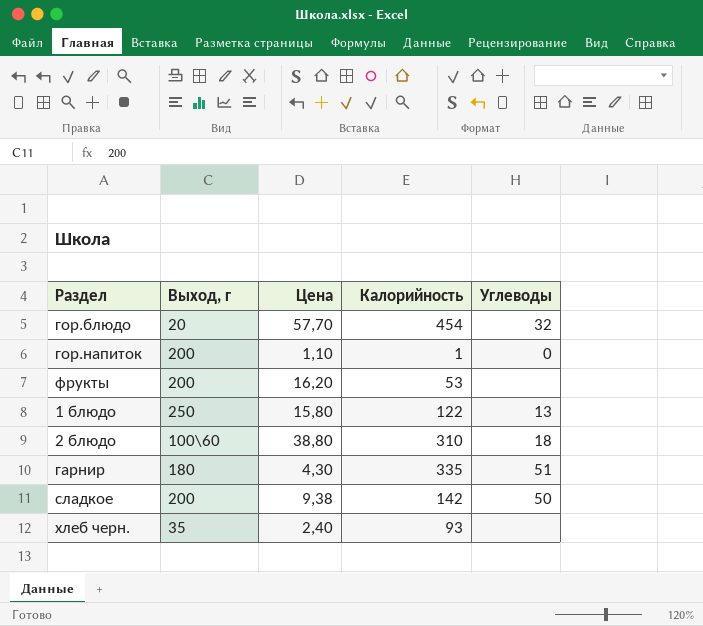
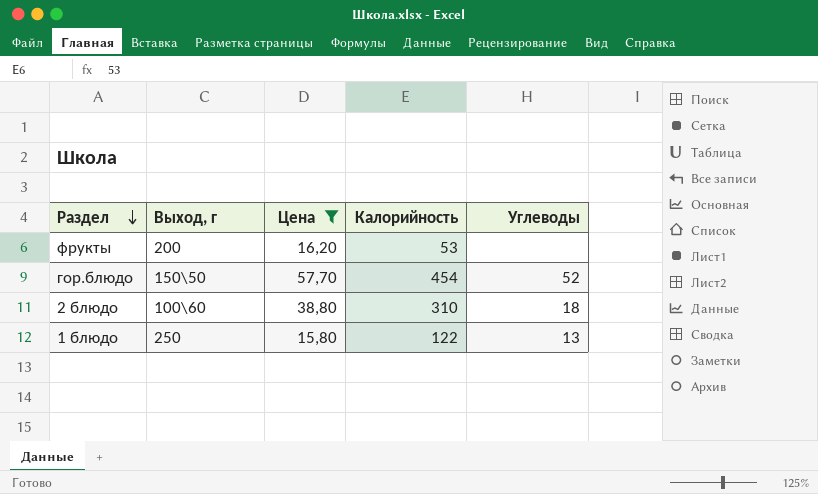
filter: none -> Цена >= 15,80
row order: none -> Раздел descending
гор.блюдо | Выход, г: 20 -> 150\50
гор.блюдо | Углеводы: 32 -> 52

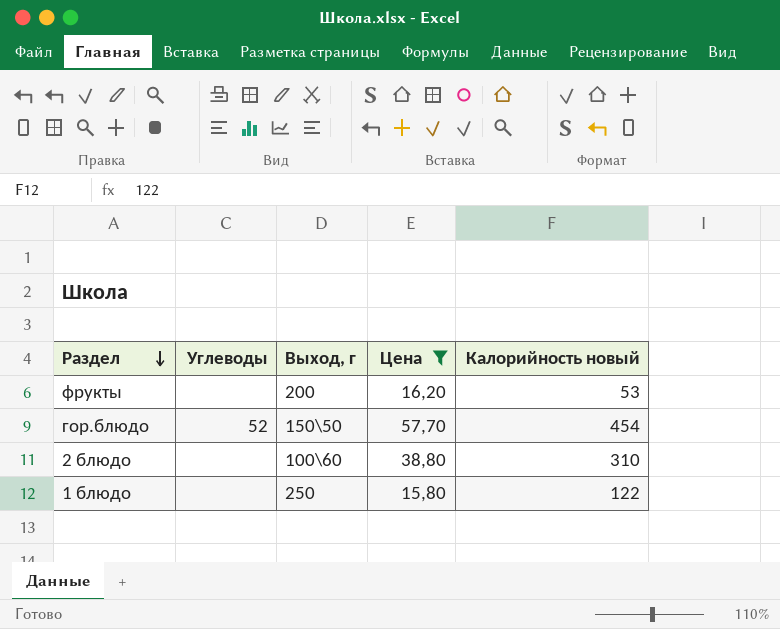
column Углеводы | position: 5 -> 2
column name: Калорийность -> Калорийность новый
2 блюдо | Углеводы: 18 -> none
1 блюдо | Углеводы: 13 -> none

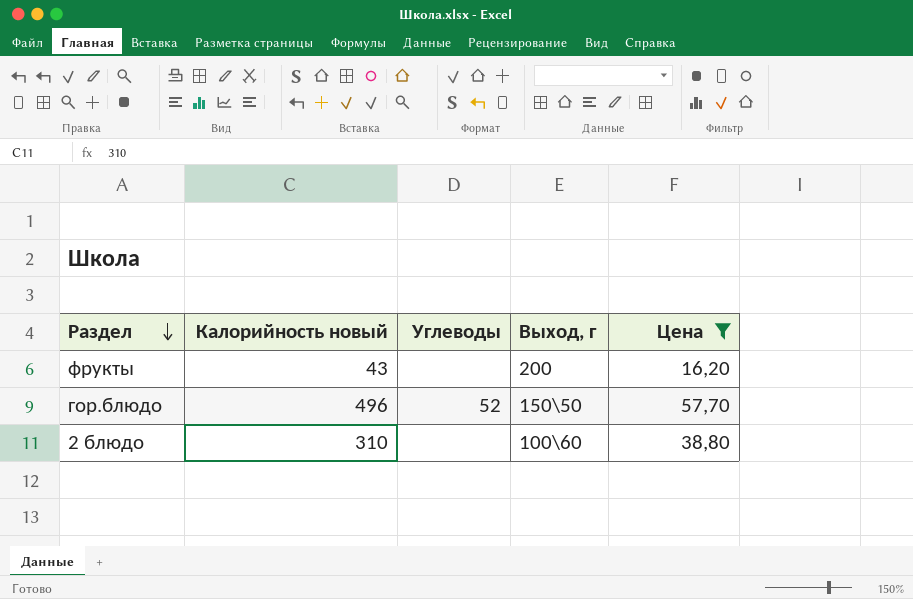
column Калорийность новый | position: 5 -> 2
row 1 блюдо: none | 250 | 15,80 | 122 -> none
фрукты | Калорийность новый: 53 -> 43
гор.блюдо | Калорийность новый: 454 -> 496

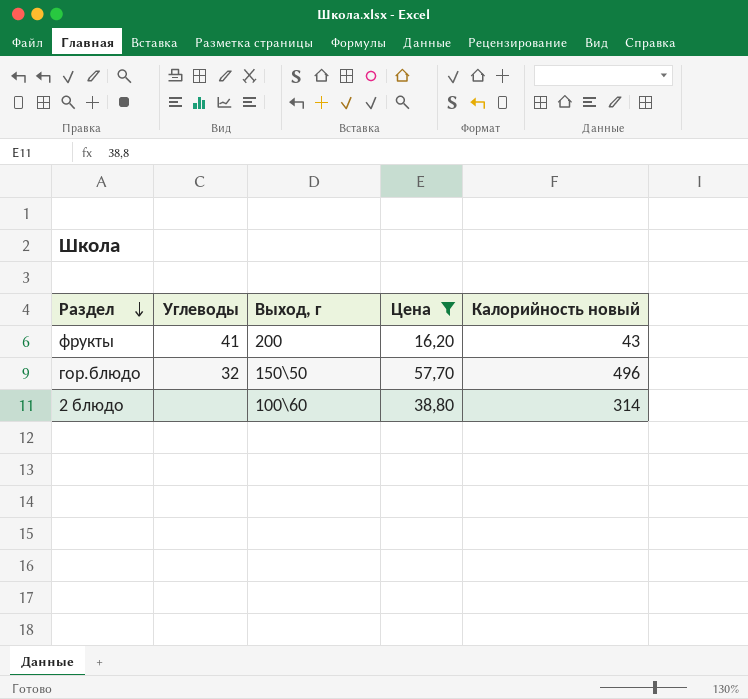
column Калорийность новый | position: 2 -> 5
фрукты | Углеводы: none -> 41
гор.блюдо | Углеводы: 52 -> 32
2 блюдо | Калорийность новый: 310 -> 314

